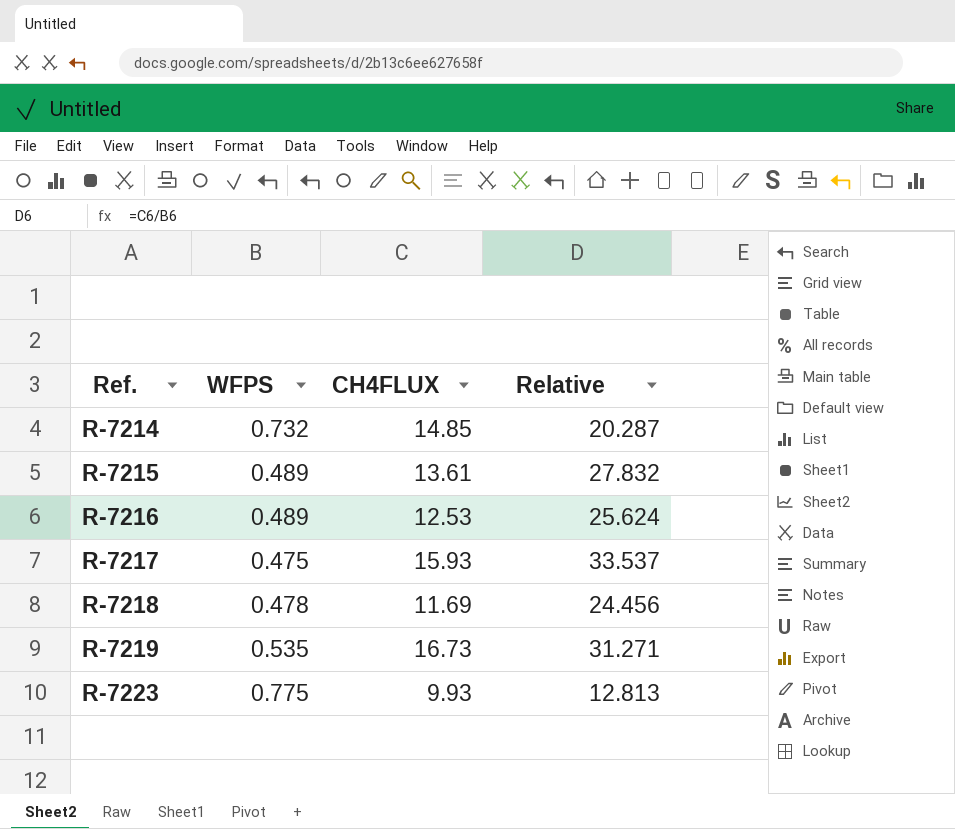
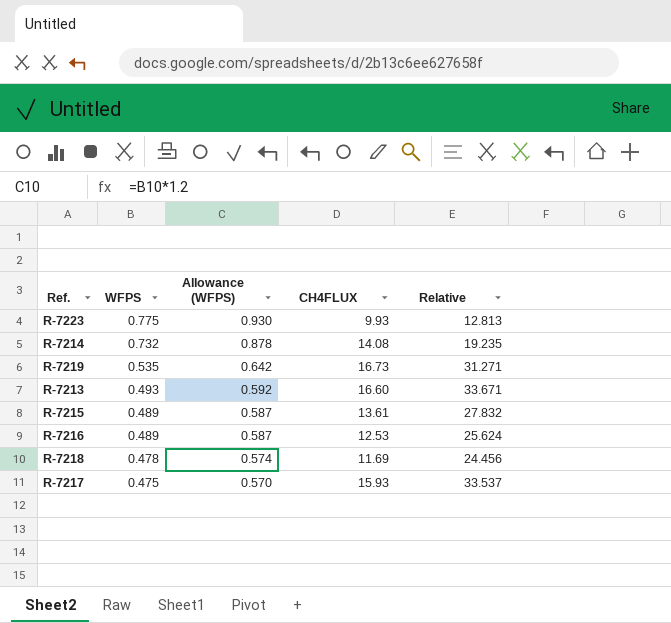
row order: Ref. ascending -> WFPS descending
column Allowance (WFPS) | formula: none -> [WFPS] * 1.2
R-7214 | CH4FLUX: 14.85 -> 14.08
R-7214 | Relative: 20.287 -> 19.235
row R-7213: none -> 0.493 | 0.592 | 16.60 | 33.671

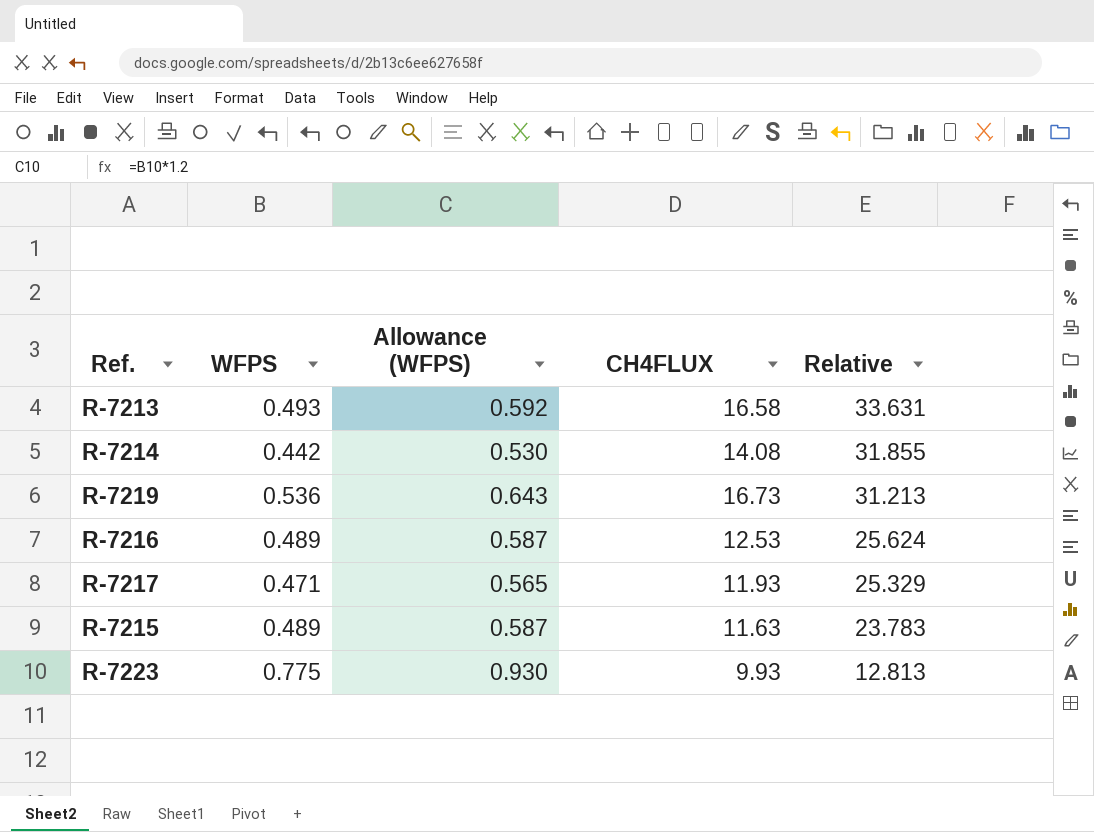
row order: WFPS descending -> Relative descending
row R-7218: 0.478 | 0.574 | 11.69 | 24.456 -> none
R-7213 | CH4FLUX: 16.60 -> 16.58
R-7213 | Relative: 33.671 -> 33.631
R-7214 | WFPS: 0.732 -> 0.442
R-7214 | Allowance (WFPS): 0.878 -> 0.530
R-7214 | Relative: 19.235 -> 31.855
R-7219 | WFPS: 0.535 -> 0.536
R-7219 | Allowance (WFPS): 0.642 -> 0.643
R-7219 | Relative: 31.271 -> 31.213
R-7217 | WFPS: 0.475 -> 0.471
R-7217 | Allowance (WFPS): 0.570 -> 0.565
R-7217 | CH4FLUX: 15.93 -> 11.93
R-7217 | Relative: 33.537 -> 25.329
R-7215 | CH4FLUX: 13.61 -> 11.63
R-7215 | Relative: 27.832 -> 23.783

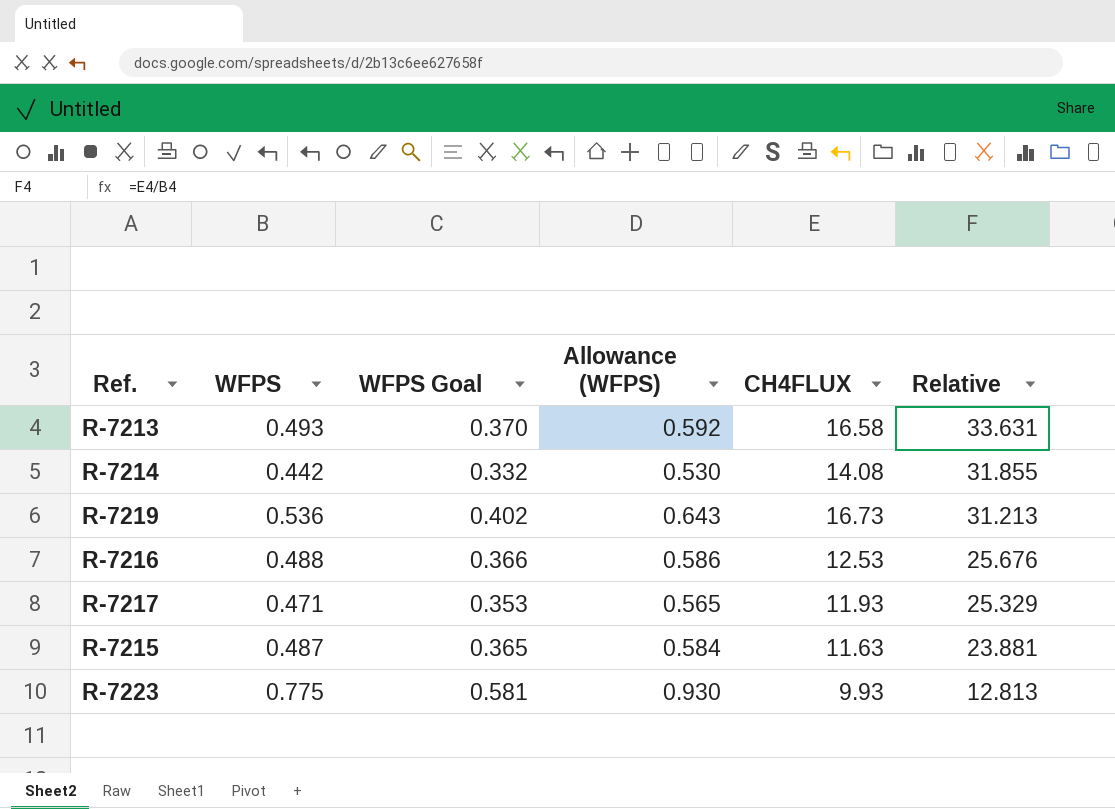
column WFPS Goal | formula: none -> [WFPS] * 0.75
R-7216 | WFPS: 0.489 -> 0.488
R-7216 | Allowance (WFPS): 0.587 -> 0.586
R-7216 | Relative: 25.624 -> 25.676
R-7215 | WFPS: 0.489 -> 0.487
R-7215 | Allowance (WFPS): 0.587 -> 0.584
R-7215 | Relative: 23.783 -> 23.881

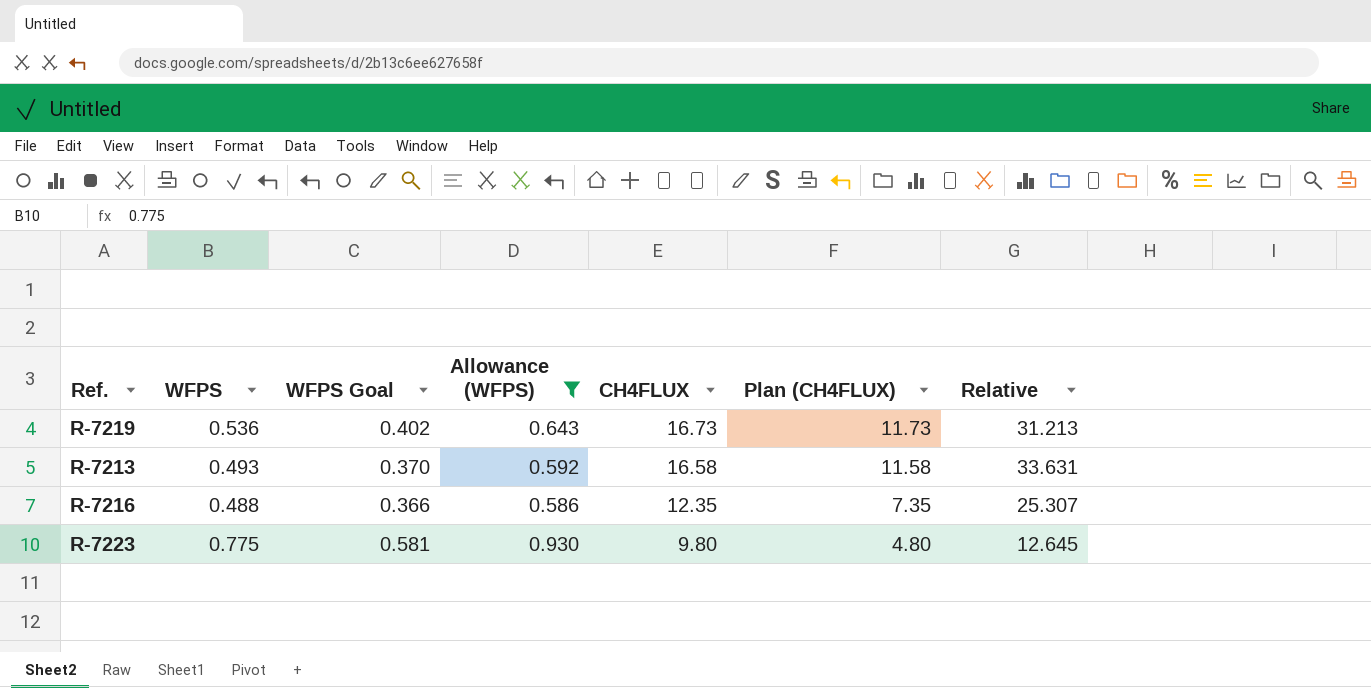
filter: none -> Allowance (WFPS) >= 0.586
row order: Relative descending -> CH4FLUX descending
column Plan (CH4FLUX) | formula: none -> [CH4FLUX] - 5
R-7216 | CH4FLUX: 12.53 -> 12.35
R-7216 | Relative: 25.676 -> 25.307
R-7223 | CH4FLUX: 9.93 -> 9.80
R-7223 | Relative: 12.813 -> 12.645

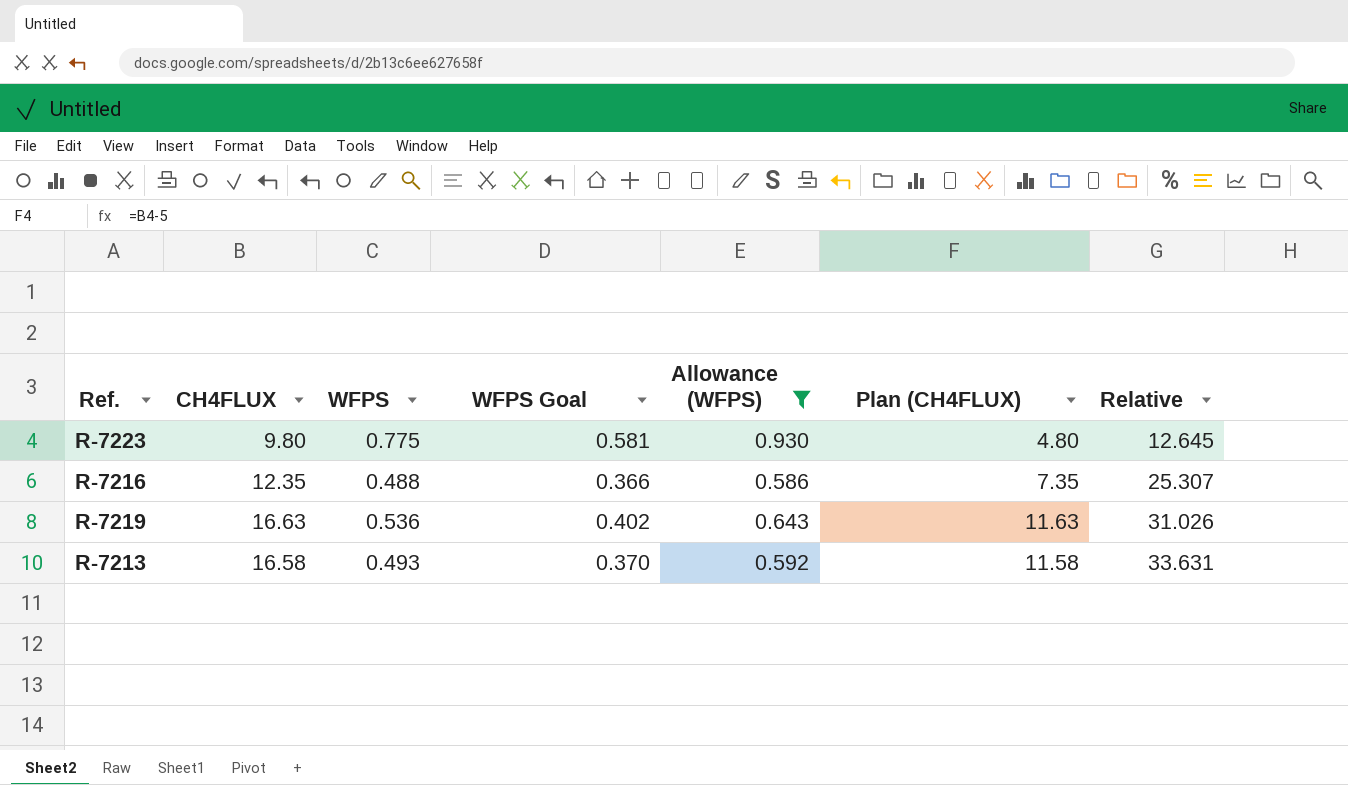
row order: CH4FLUX descending -> Relative ascending
column CH4FLUX | position: 5 -> 2
R-7219 | CH4FLUX: 16.73 -> 16.63
R-7219 | Plan (CH4FLUX): 11.73 -> 11.63
R-7219 | Relative: 31.213 -> 31.026

